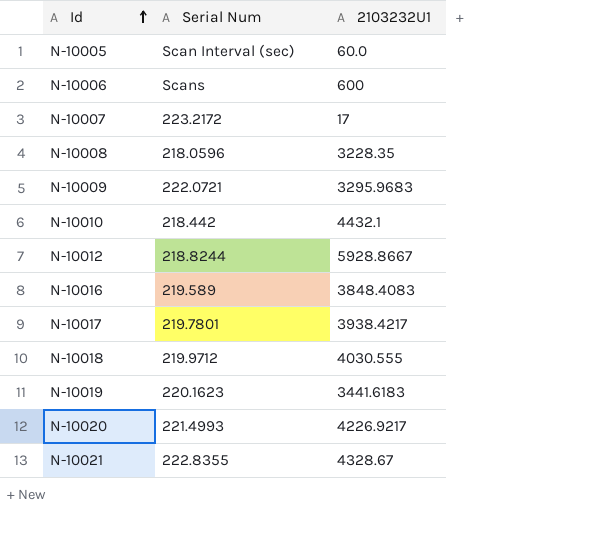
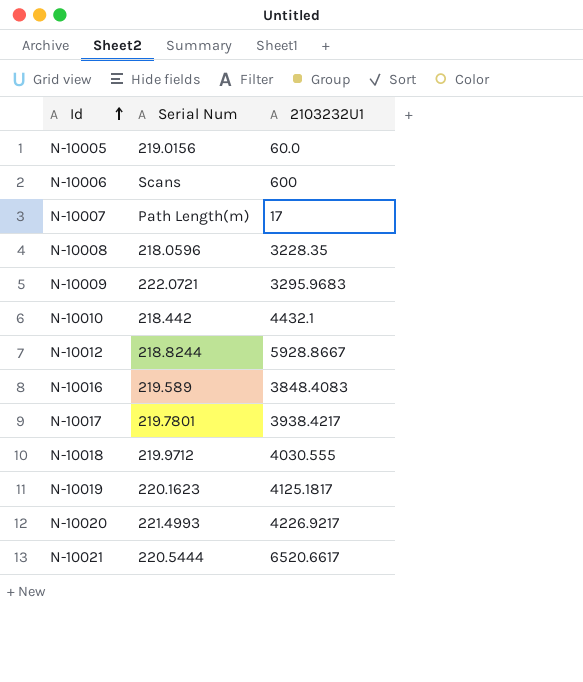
N-10005 | Serial Num: Scan Interval (sec) -> 219.0156
N-10007 | Serial Num: 223.2172 -> Path Length(m)
N-10019 | 2103232U1: 3441.6183 -> 4125.1817
N-10021 | Serial Num: 222.8355 -> 220.5444
N-10021 | 2103232U1: 4328.67 -> 6520.6617

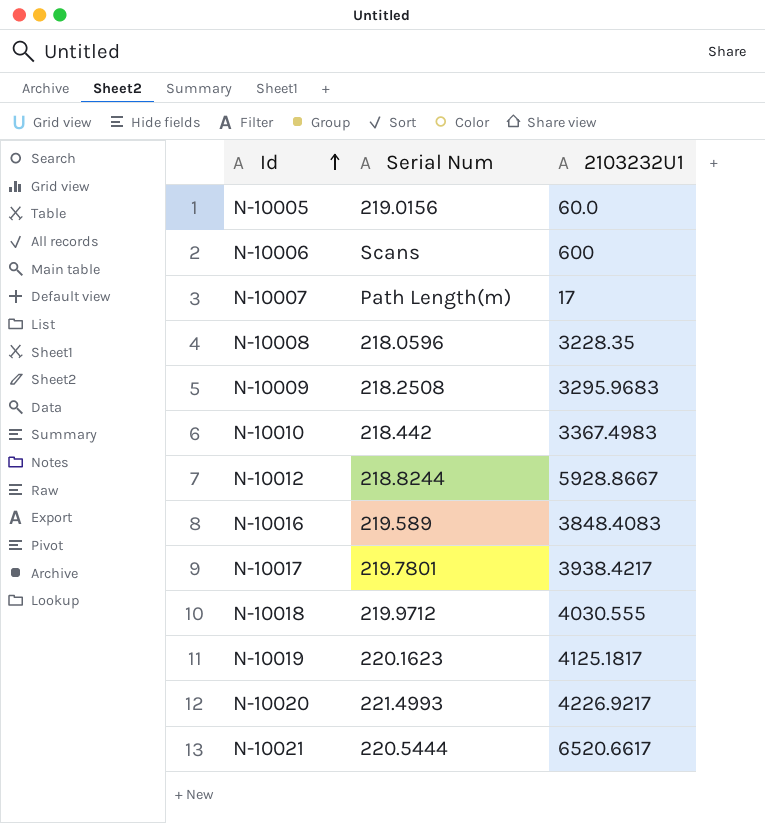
N-10009 | Serial Num: 222.0721 -> 218.2508
N-10010 | 2103232U1: 4432.1 -> 3367.4983

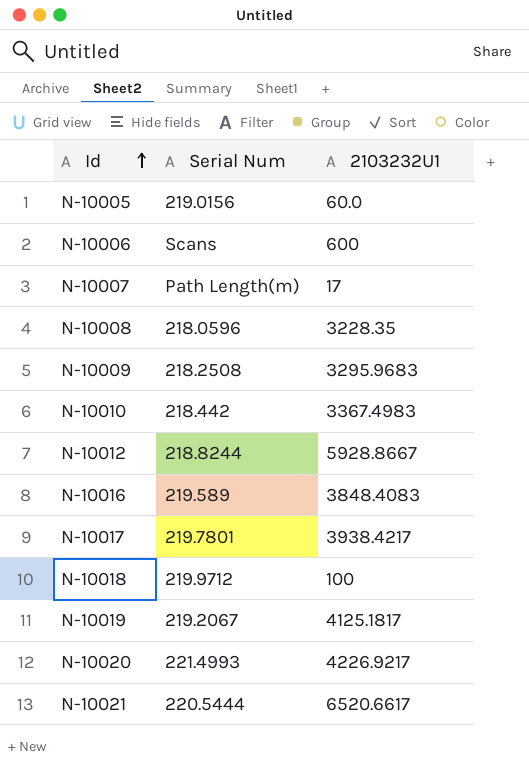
N-10018 | 2103232U1: 4030.555 -> 100
N-10019 | Serial Num: 220.1623 -> 219.2067

